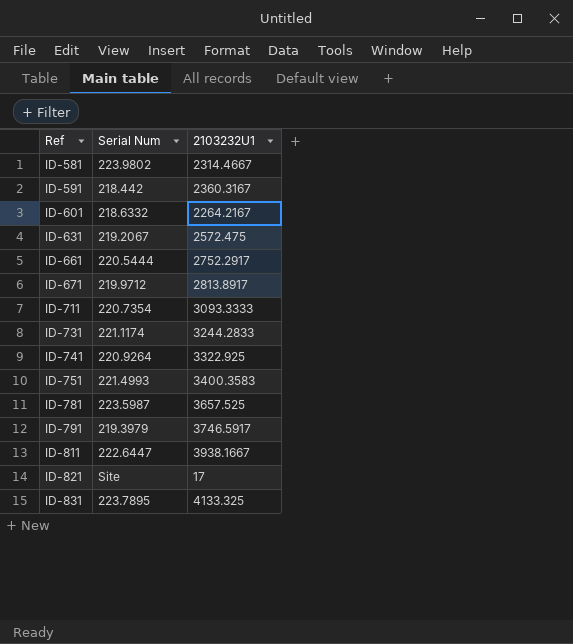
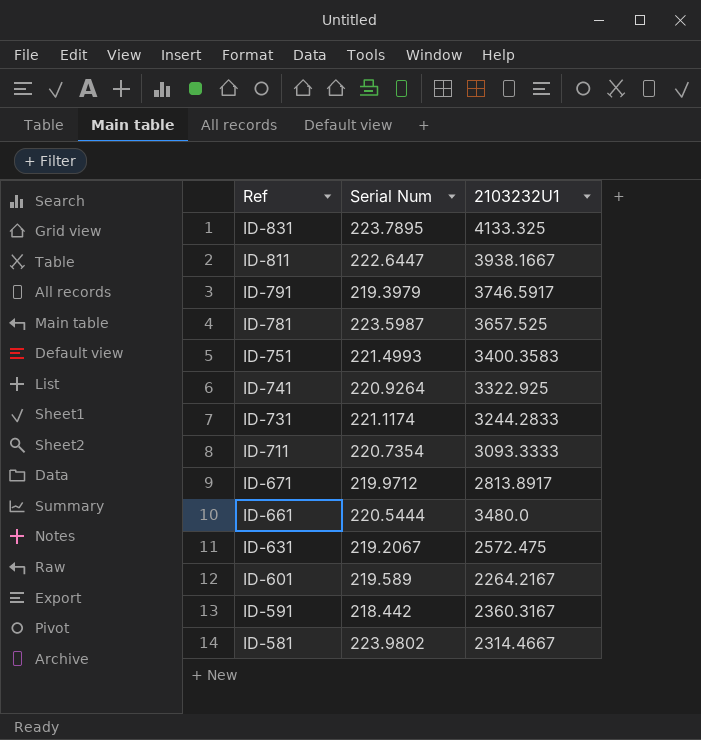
row order: Ref ascending -> Ref descending
row ID-821: Site | 17 -> none
ID-661 | 2103232U1: 2752.2917 -> 3480.0
ID-601 | Serial Num: 218.6332 -> 219.589

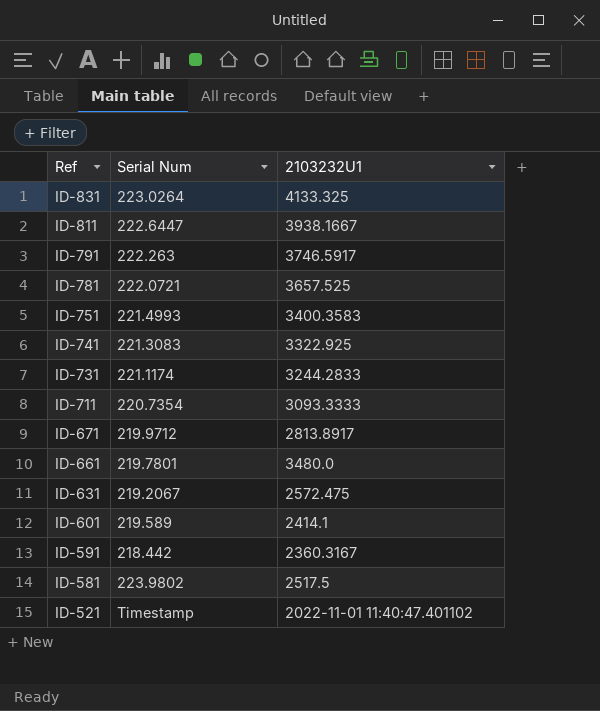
ID-831 | Serial Num: 223.7895 -> 223.0264
ID-791 | Serial Num: 219.3979 -> 222.263
ID-781 | Serial Num: 223.5987 -> 222.0721
ID-741 | Serial Num: 220.9264 -> 221.3083
ID-661 | Serial Num: 220.5444 -> 219.7801
ID-601 | 2103232U1: 2264.2167 -> 2414.1
ID-581 | 2103232U1: 2314.4667 -> 2517.5
row ID-521: none -> Timestamp | 2022-11-01 11:40:47.401102

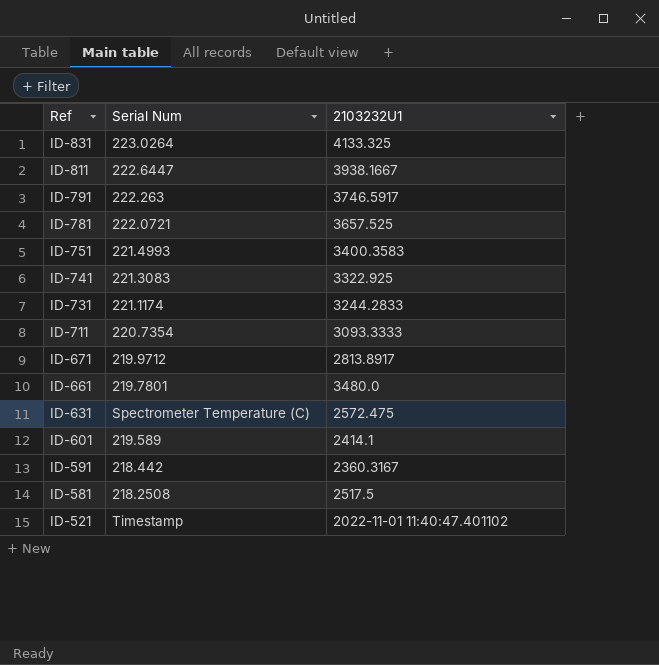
ID-631 | Serial Num: 219.2067 -> Spectrometer Temperature (C)
ID-581 | Serial Num: 223.9802 -> 218.2508

